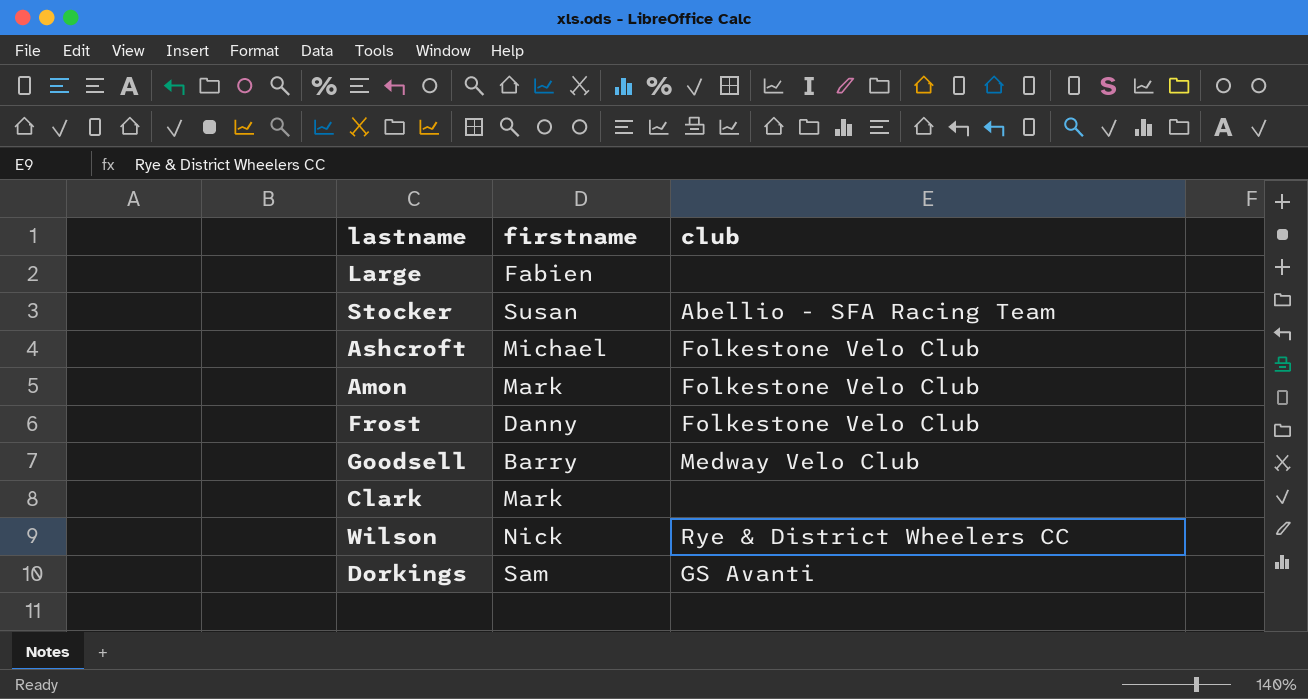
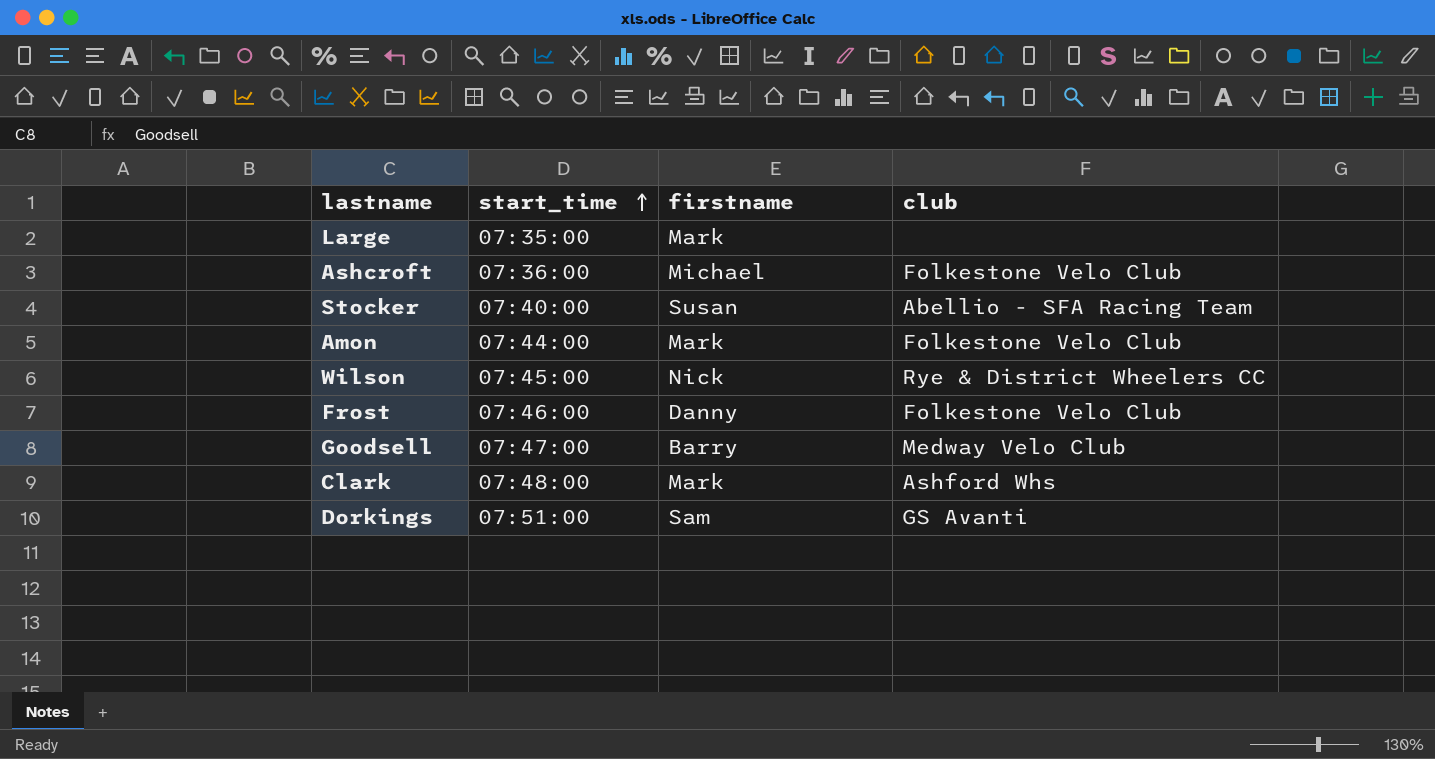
row order: none -> start_time ascending
column start_time | position: none -> 2
Large | firstname: Fabien -> Mark
Clark | club: none -> Ashford Whs

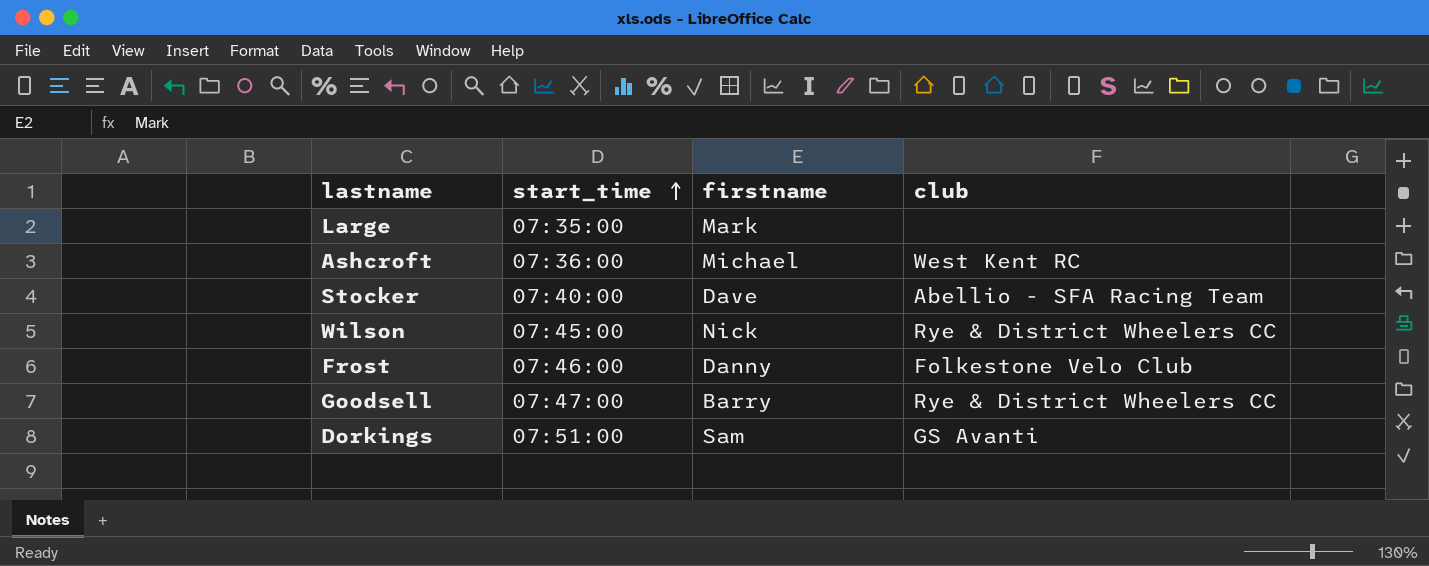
row Amon: 07:44:00 | Mark | Folkestone Velo Club -> none
row Clark: 07:48:00 | Mark | Ashford Whs -> none
Ashcroft | club: Folkestone Velo Club -> West Kent RC
Stocker | firstname: Susan -> Dave
Goodsell | club: Medway Velo Club -> Rye & District Wheelers CC

